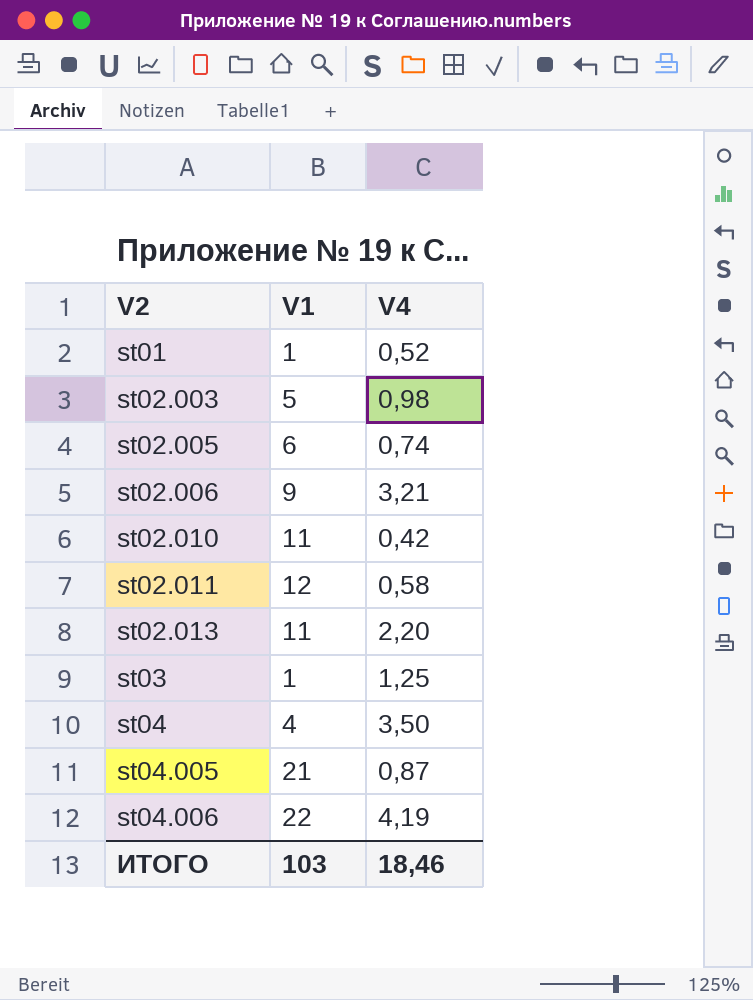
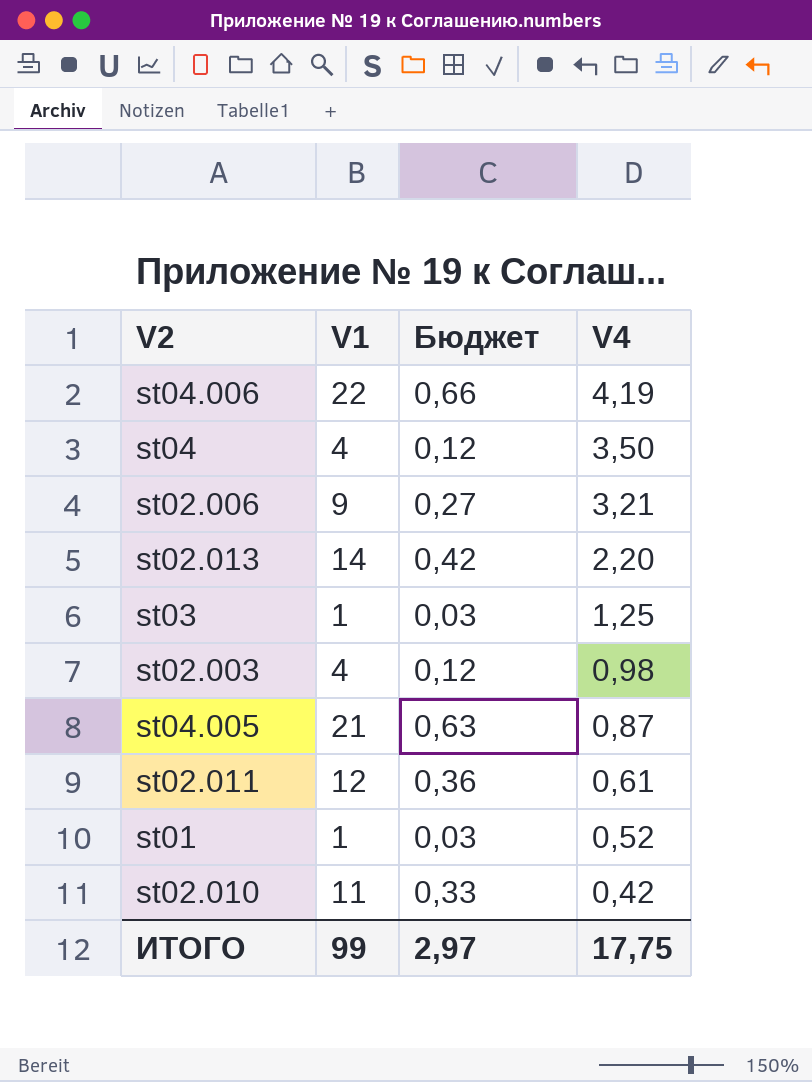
row order: V2 ascending -> V4 descending
column Бюджет | formula: none -> [V1] * 0,03
row st02.005: 6 | 0,74 -> none
st02.013 | V1: 11 -> 14
st02.003 | V1: 5 -> 4
st02.011 | V4: 0,58 -> 0,61
ИТОГО | V1: 103 -> 99
ИТОГО | V4: 18,46 -> 17,75

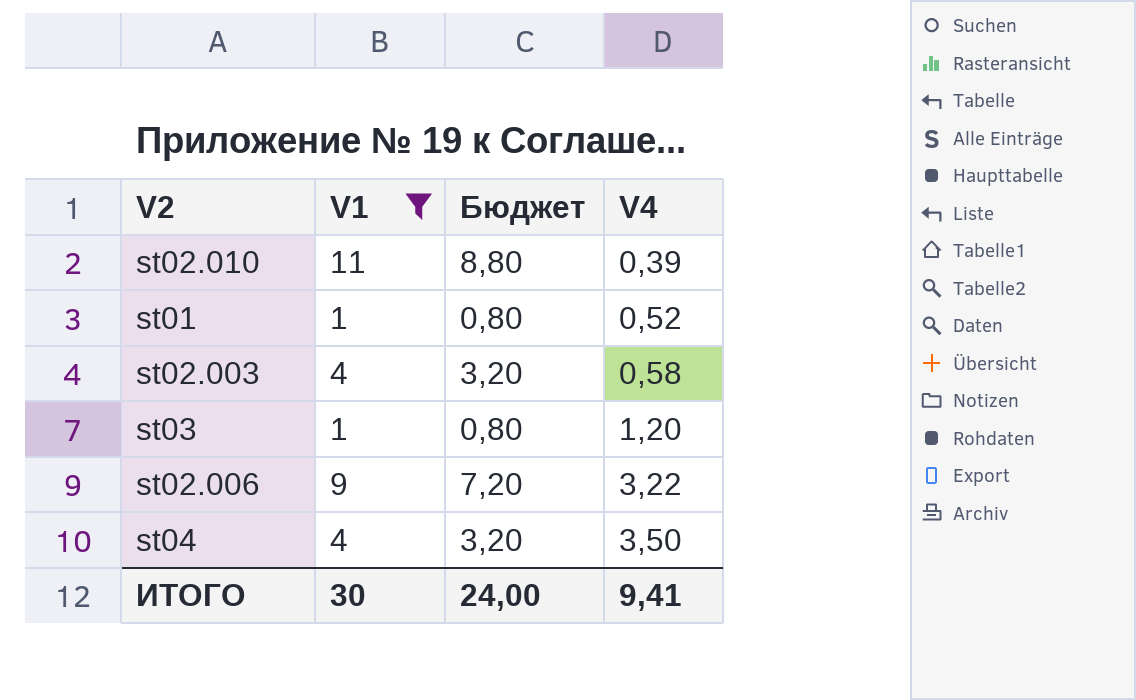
filter: none -> V1 <= 11
row order: V4 descending -> V4 ascending
column Бюджет | formula: [V1] * 0,03 -> [V1] * 0,8
st02.010 | V4: 0,42 -> 0,39
st02.003 | V4: 0,98 -> 0,58
st03 | V4: 1,25 -> 1,20
st02.006 | V4: 3,21 -> 3,22
ИТОГО | V1: 99 -> 30
ИТОГО | Бюджет: 2,97 -> 24,00
ИТОГО | V4: 17,75 -> 9,41

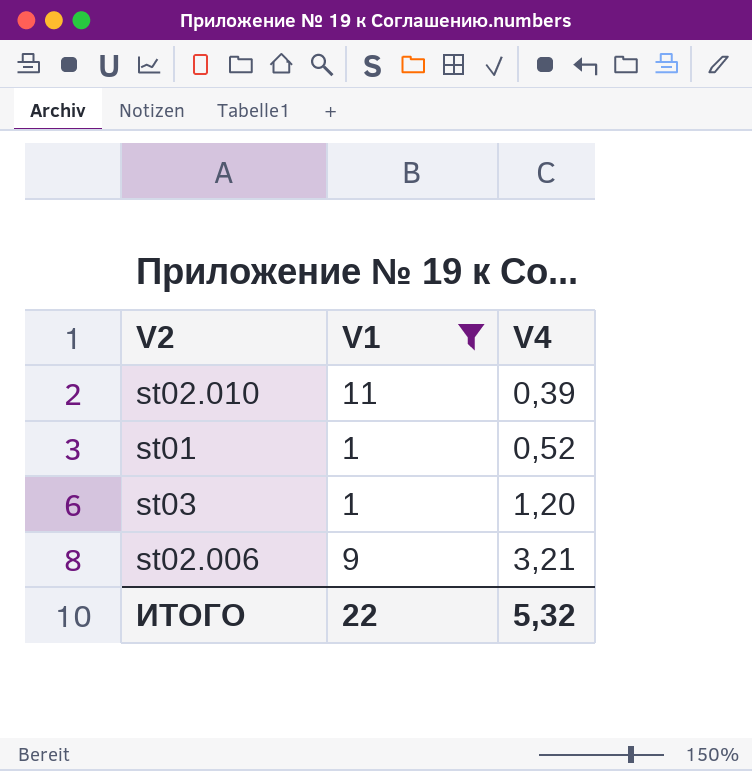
column Бюджет | formula: [V1] * 0,8 -> none
row st02.003: 4 | 3,20 | 0,58 -> none
row st04: 4 | 3,20 | 3,50 -> none
st02.006 | V4: 3,22 -> 3,21
ИТОГО | V1: 30 -> 22
ИТОГО | V4: 9,41 -> 5,32

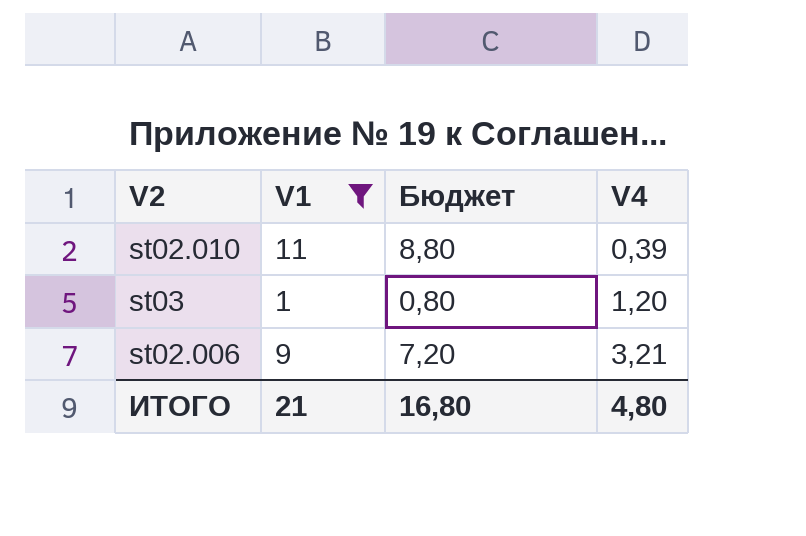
column Бюджет | formula: none -> [V1] * 0,8
row st01: 1 | 0,52 -> none
ИТОГО | V1: 22 -> 21
ИТОГО | V4: 5,32 -> 4,80

